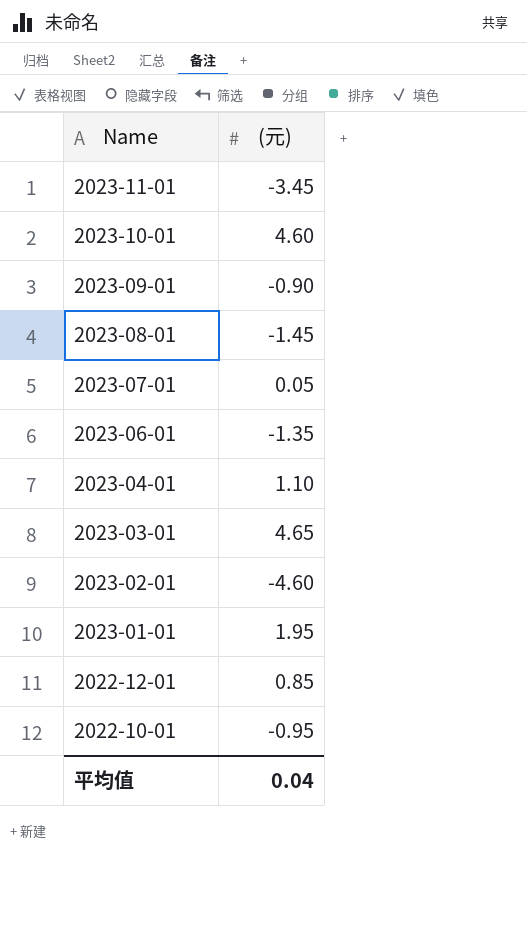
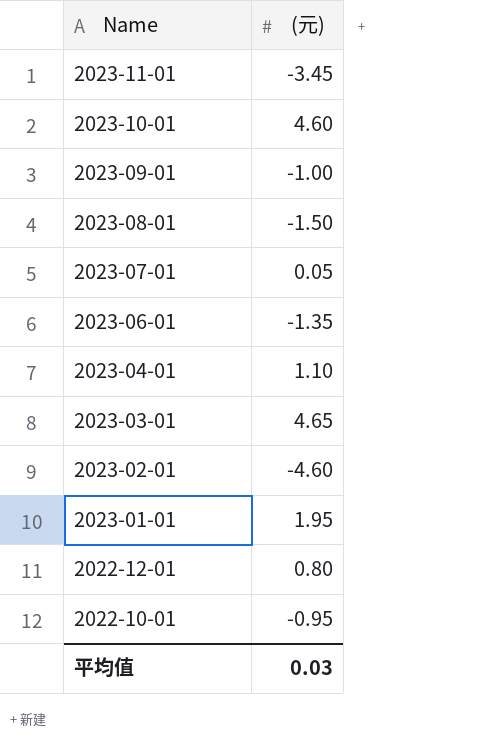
2023-09-01 | (元): -0.90 -> -1.00
2023-08-01 | (元): -1.45 -> -1.50
2022-12-01 | (元): 0.85 -> 0.80
平均值 | (元): 0.04 -> 0.03

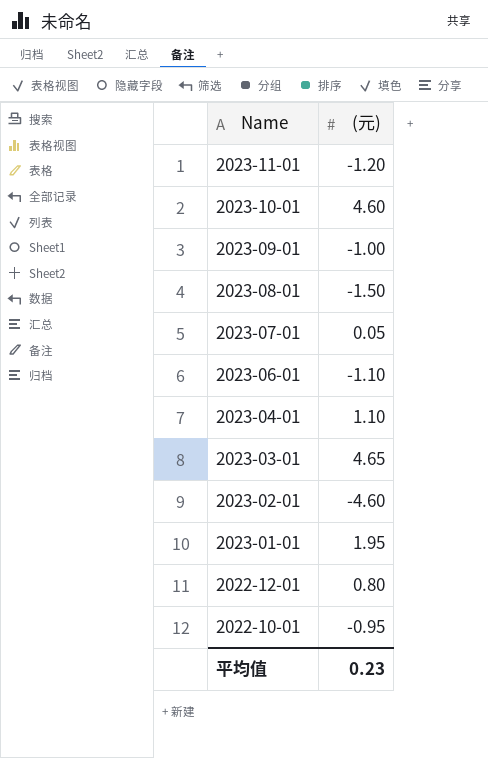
2023-11-01 | (元): -3.45 -> -1.20
2023-06-01 | (元): -1.35 -> -1.10
平均值 | (元): 0.03 -> 0.23

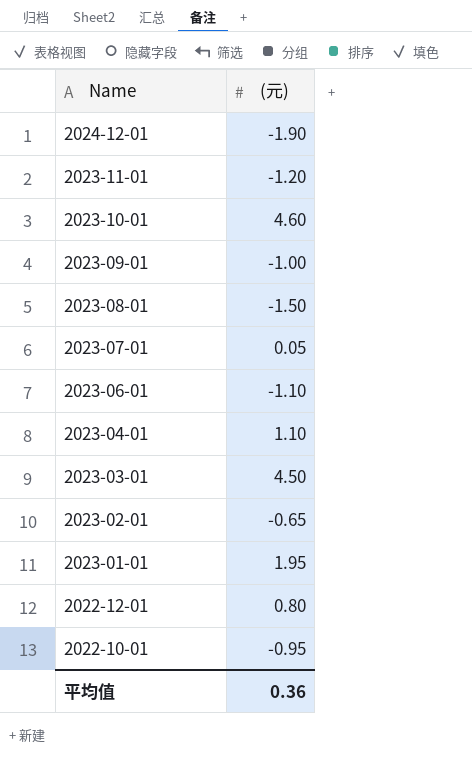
row 2024-12-01: none -> -1.90
2023-03-01 | (元): 4.65 -> 4.50
2023-02-01 | (元): -4.60 -> -0.65
平均值 | (元): 0.23 -> 0.36

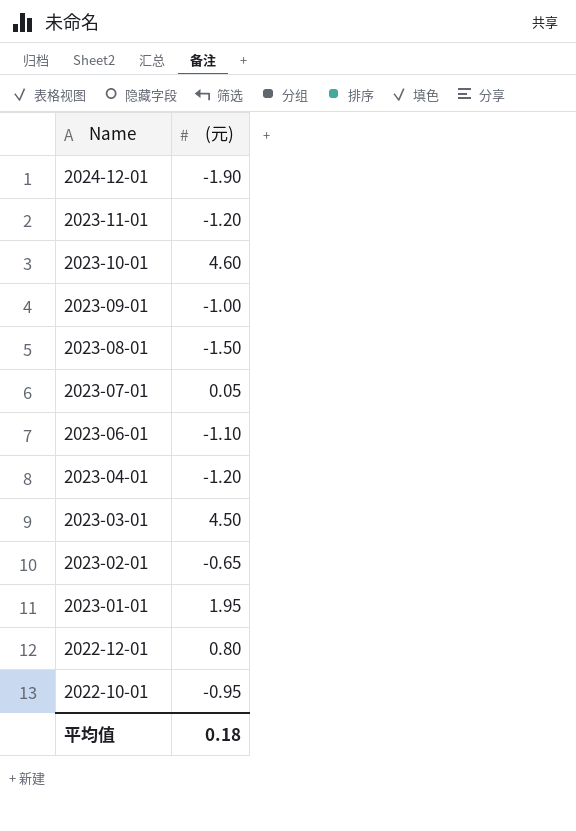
2023-04-01 | (元): 1.10 -> -1.20
平均值 | (元): 0.36 -> 0.18

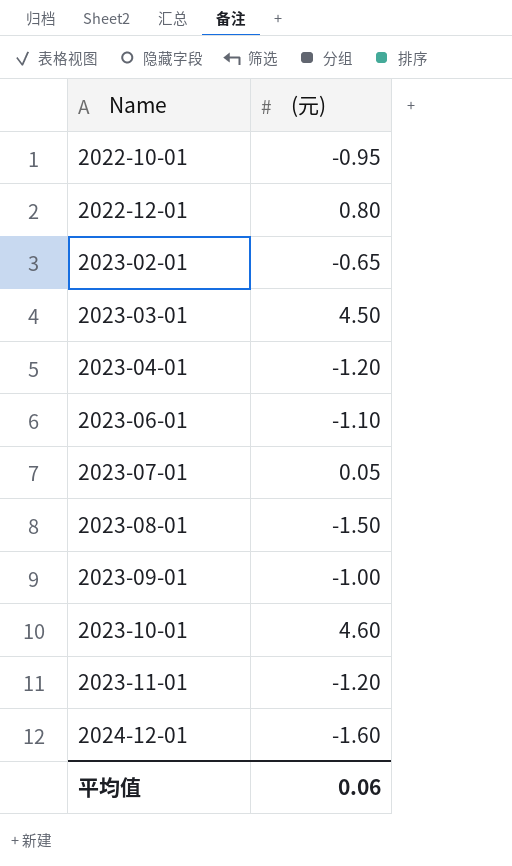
row order: Name descending -> Name ascending
row 2023-01-01: 1.95 -> none
2024-12-01 | (元): -1.90 -> -1.60
平均值 | (元): 0.18 -> 0.06

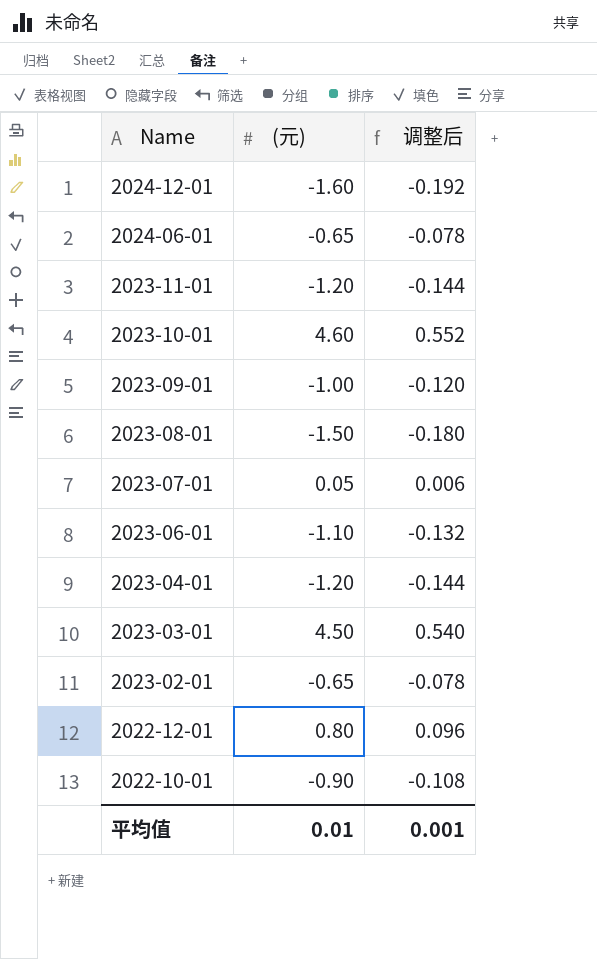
row order: Name ascending -> Name descending
column 调整后 | formula: none -> [(元)] * 0.12
row 2024-06-01: none -> -0.65 | -0.078
2022-10-01 | (元): -0.95 -> -0.90
平均值 | (元): 0.06 -> 0.01

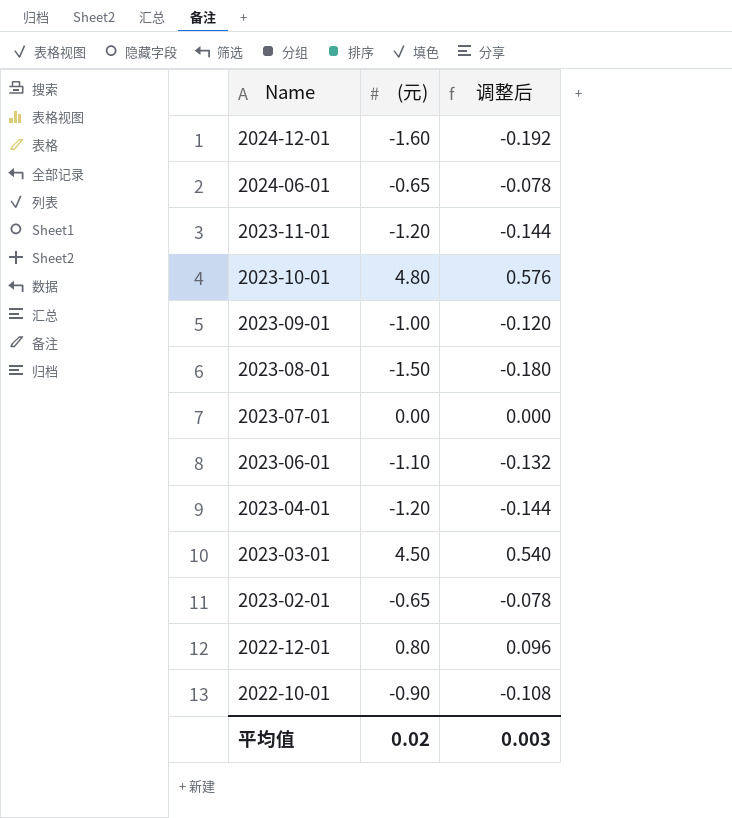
2023-10-01 | (元): 4.60 -> 4.80
2023-10-01 | 调整后: 0.552 -> 0.576
2023-07-01 | (元): 0.05 -> 0.00
2023-07-01 | 调整后: 0.006 -> 0.000
平均值 | (元): 0.01 -> 0.02
平均值 | 调整后: 0.001 -> 0.003

